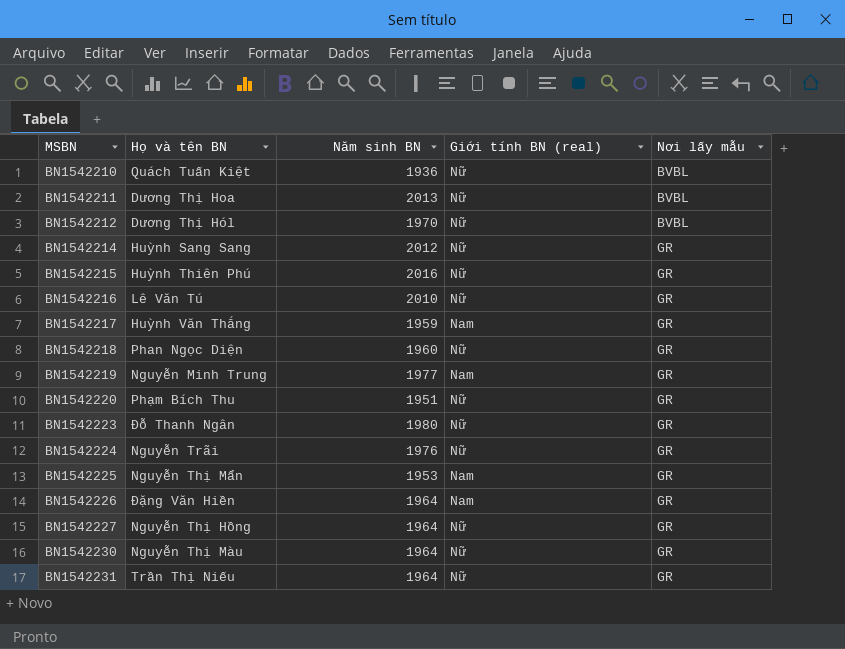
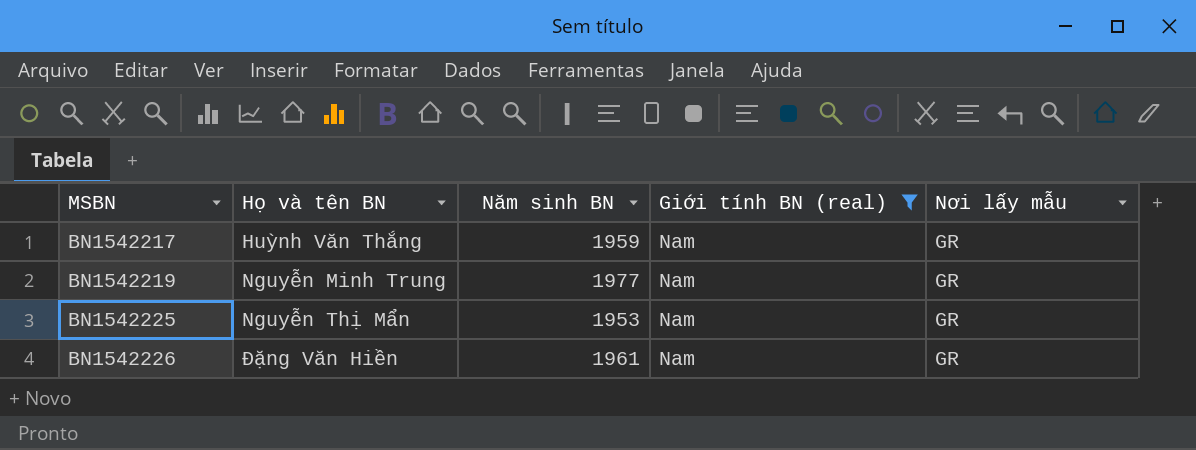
filter: none -> Giới tính BN (real) = Nam
BN1542226 | Năm sinh BN: 1964 -> 1961

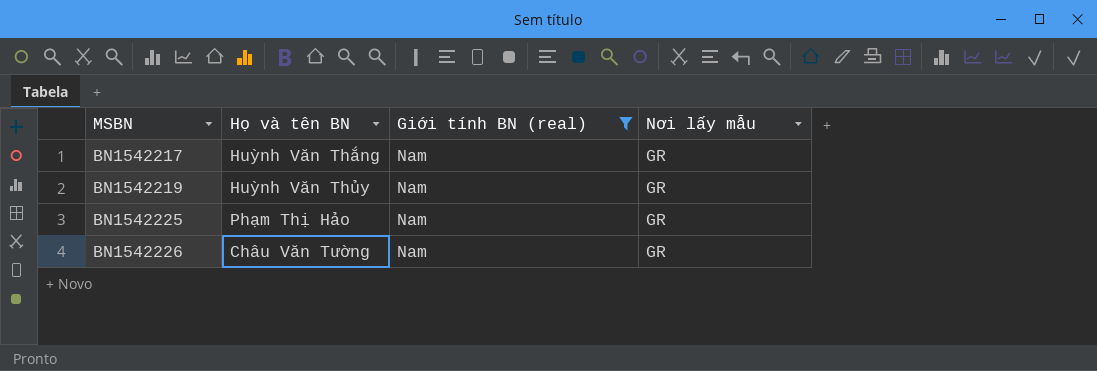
column Năm sinh BN | position: 3 -> none
BN1542219 | Họ và tên BN: Nguyễn Minh Trung -> Huỳnh Văn Thủy
BN1542225 | Họ và tên BN: Nguyễn Thị Mẩn -> Phạm Thị Hảo
BN1542226 | Họ và tên BN: Đặng Văn Hiền -> Châu Văn Tường

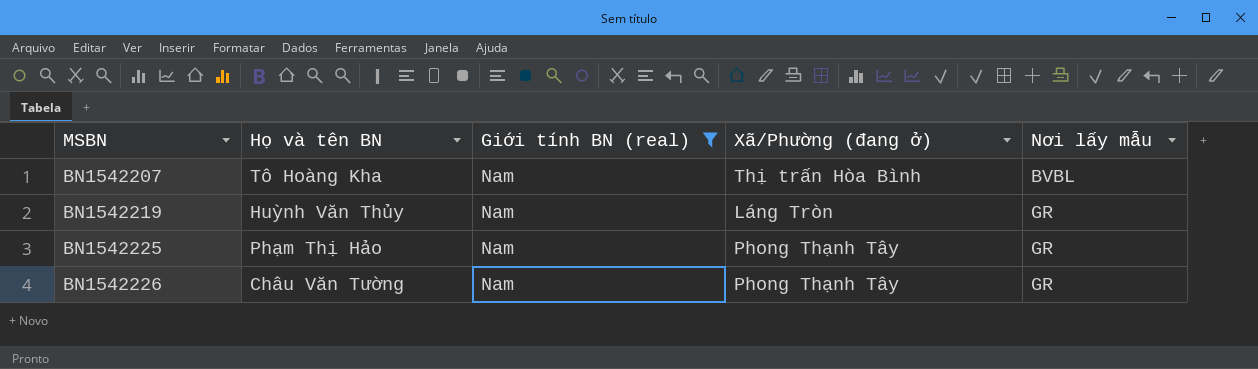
column Xã/Phường (đang ở) | position: none -> 4
row BN1542217: Huỳnh Văn Thắng | Nam | GR -> none
row BN1542207: none -> Tô Hoàng Kha | Nam | Thị trấn Hòa Bình | BVBL

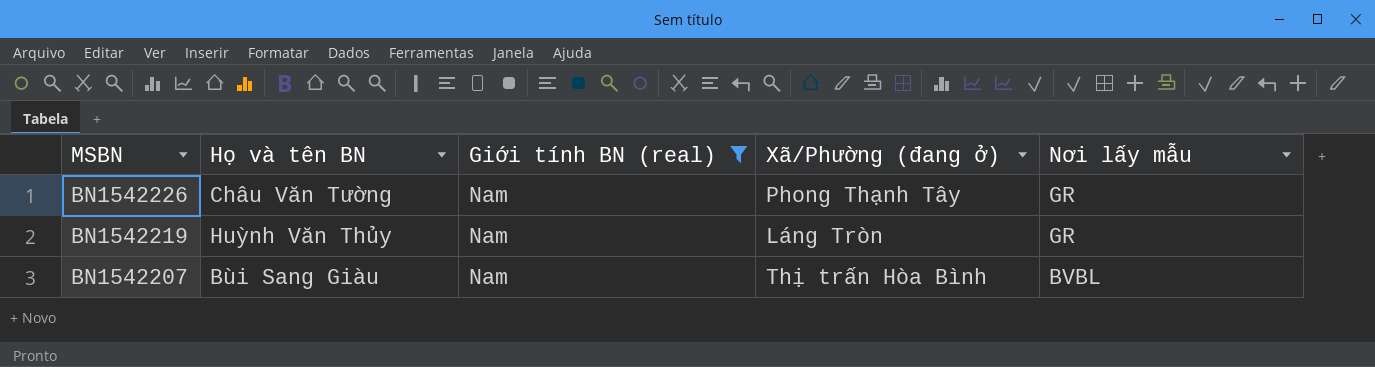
row order: MSBN ascending -> MSBN descending
row BN1542225: Phạm Thị Hảo | Nam | Phong Thạnh Tây | GR -> none
BN1542207 | Họ và tên BN: Tô Hoàng Kha -> Bùi Sang Giàu

